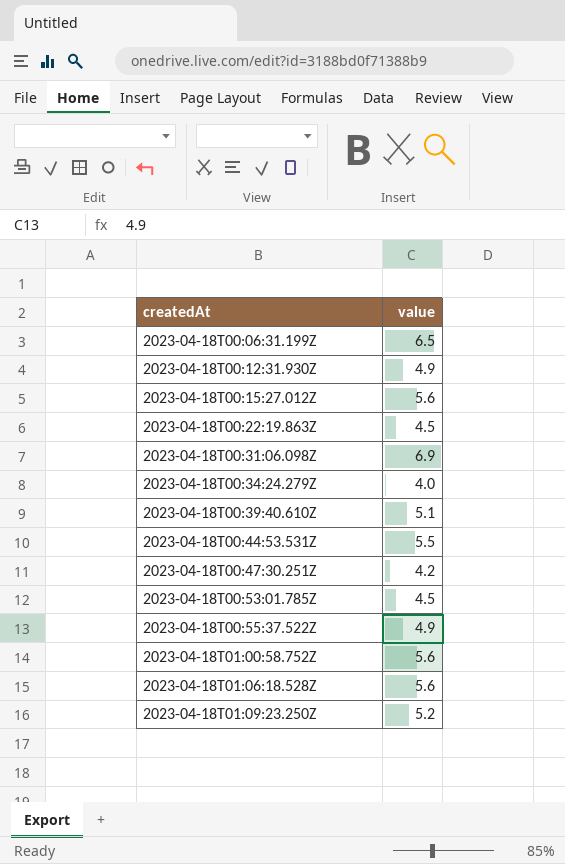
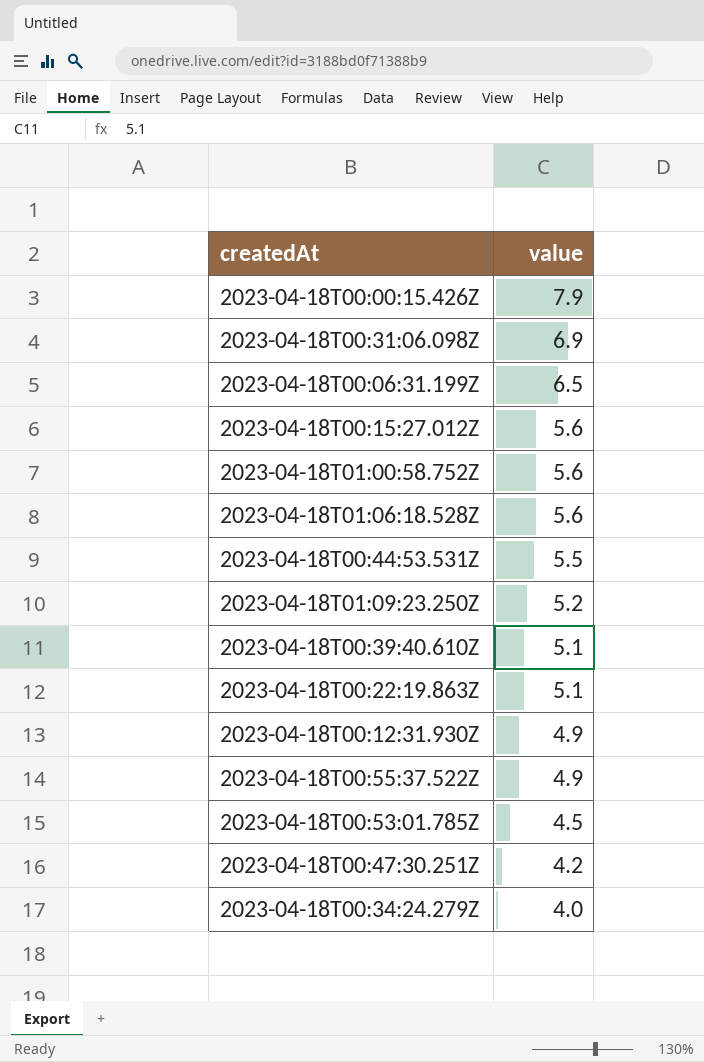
row order: createdAt ascending -> value descending
row 2023-04-18T00:00:15.426Z: none -> 7.9
2023-04-18T00:22:19.863Z | value: 4.5 -> 5.1

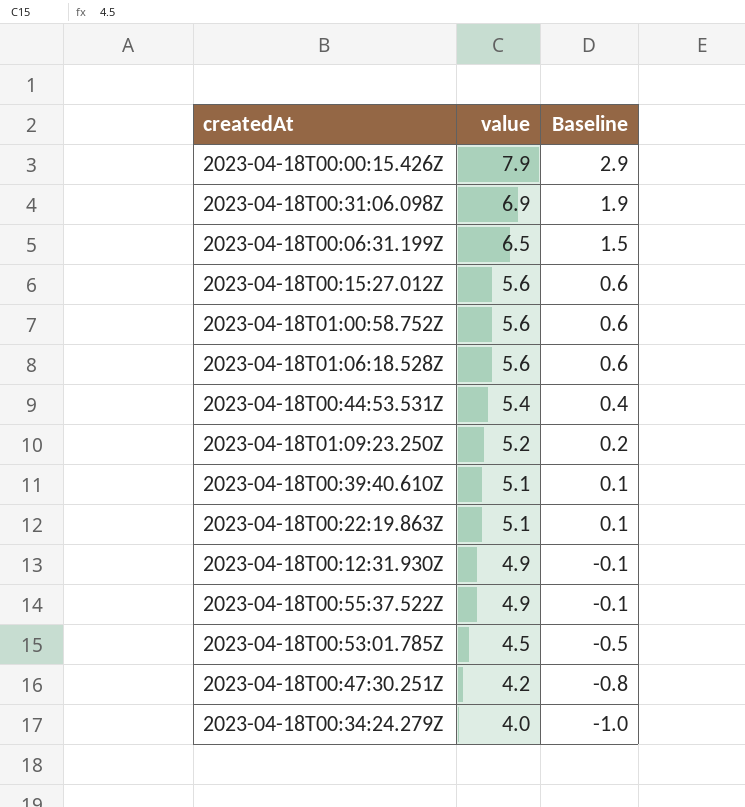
column Baseline | formula: none -> [value] - 5
2023-04-18T00:44:53.531Z | value: 5.5 -> 5.4

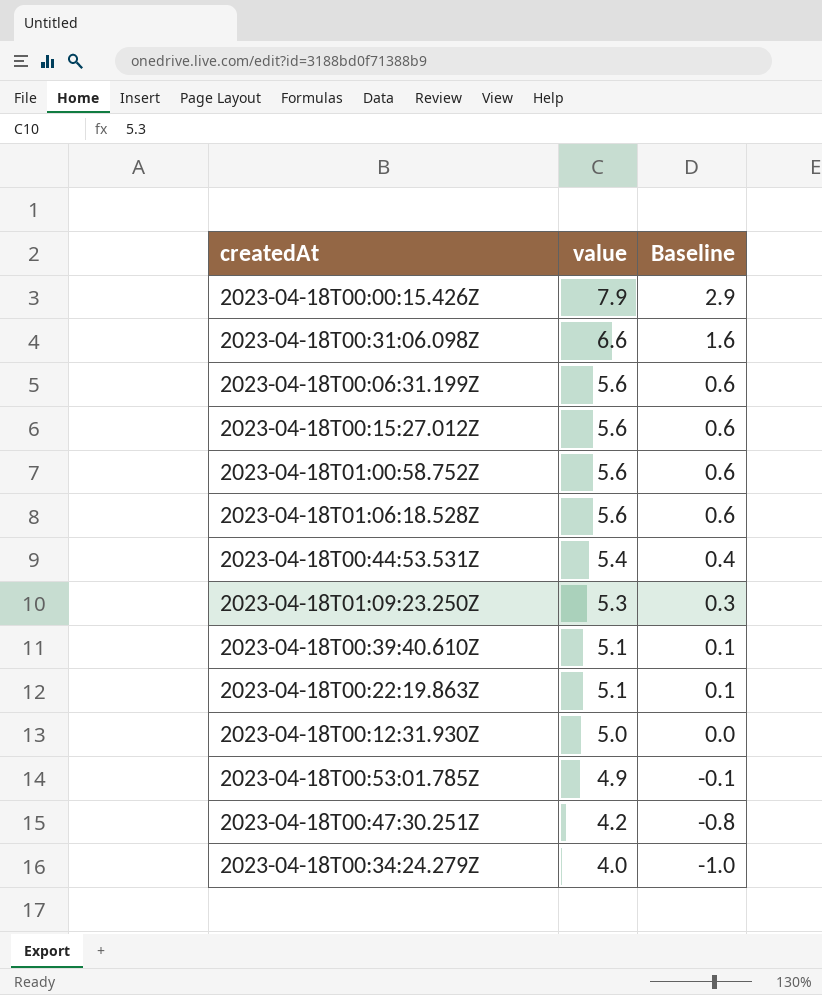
row 2023-04-18T00:55:37.522Z: 4.9 | -0.1 -> none
2023-04-18T00:31:06.098Z | value: 6.9 -> 6.6
2023-04-18T00:31:06.098Z | Baseline: 1.9 -> 1.6
2023-04-18T00:06:31.199Z | value: 6.5 -> 5.6
2023-04-18T00:06:31.199Z | Baseline: 1.5 -> 0.6
2023-04-18T01:09:23.250Z | value: 5.2 -> 5.3
2023-04-18T01:09:23.250Z | Baseline: 0.2 -> 0.3
2023-04-18T00:12:31.930Z | value: 4.9 -> 5.0
2023-04-18T00:12:31.930Z | Baseline: -0.1 -> 0.0
2023-04-18T00:53:01.785Z | value: 4.5 -> 4.9
2023-04-18T00:53:01.785Z | Baseline: -0.5 -> -0.1

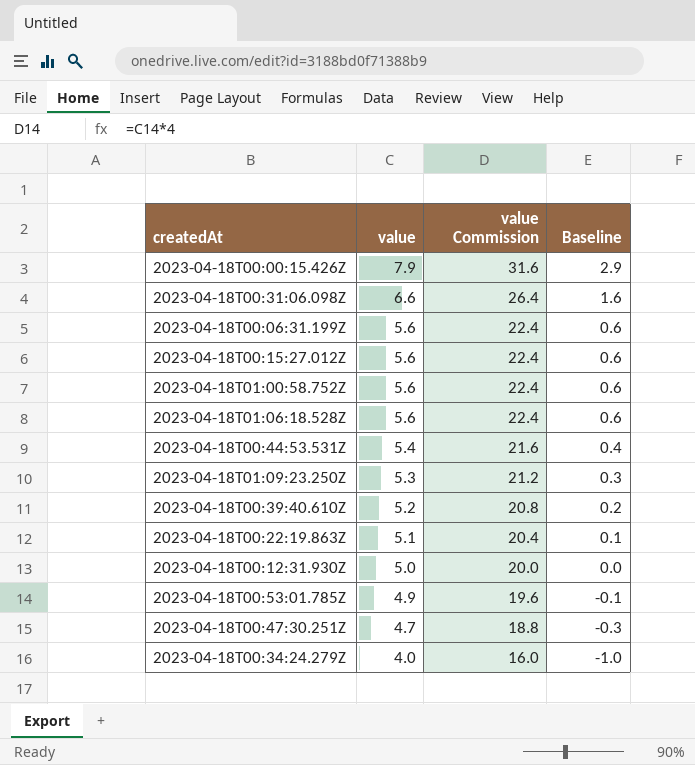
column value Commission | formula: none -> [value] * 4
2023-04-18T00:39:40.610Z | value: 5.1 -> 5.2
2023-04-18T00:39:40.610Z | Baseline: 0.1 -> 0.2
2023-04-18T00:47:30.251Z | value: 4.2 -> 4.7
2023-04-18T00:47:30.251Z | Baseline: -0.8 -> -0.3

